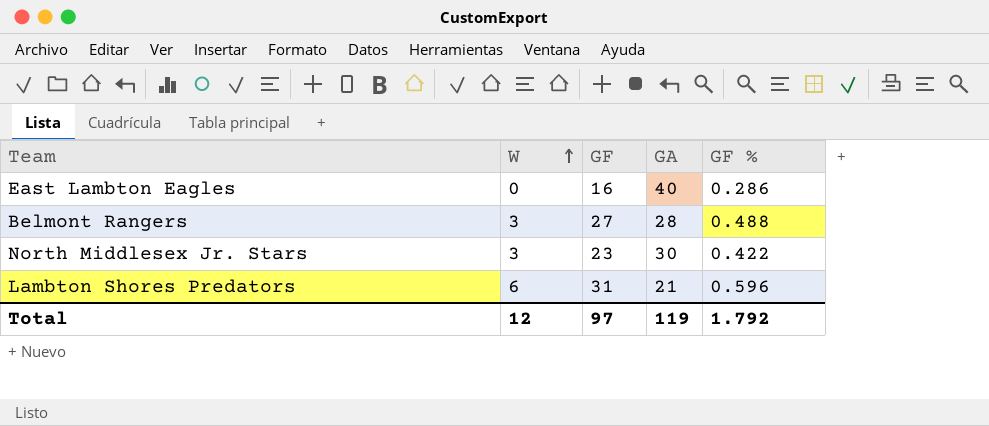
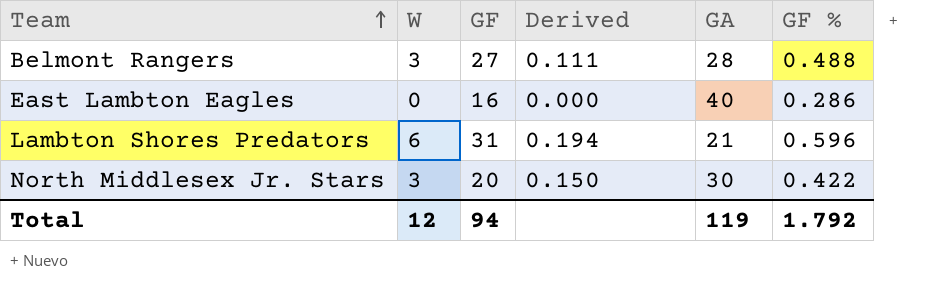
row order: W ascending -> Team ascending
column Derived | formula: none -> [W] / [GF]
North Middlesex Jr. Stars | GF: 23 -> 20
Total | GF: 97 -> 94

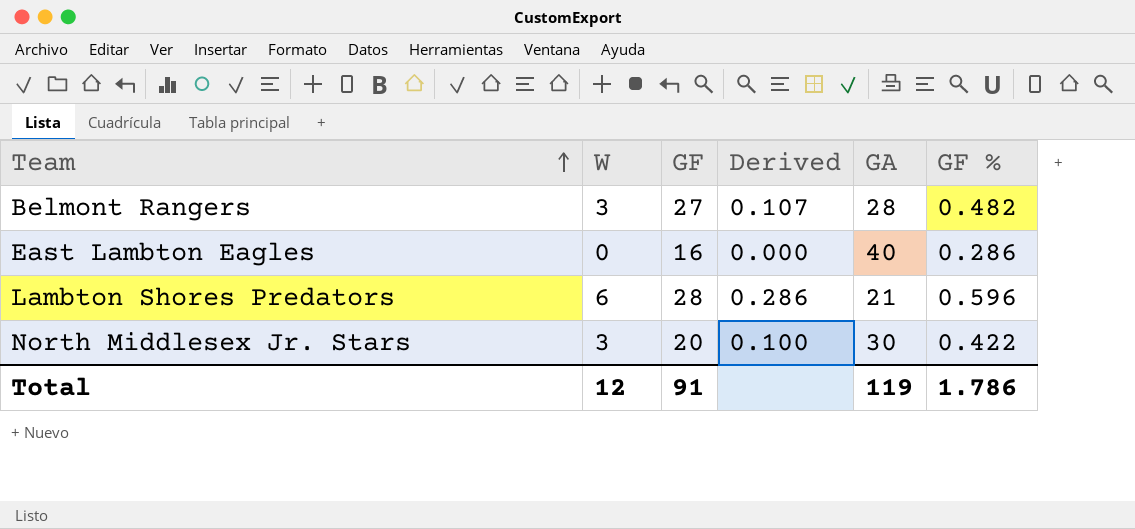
column Derived | formula: [W] / [GF] -> [W] / [GA]
Belmont Rangers | GF %: 0.488 -> 0.482
Lambton Shores Predators | GF: 31 -> 28
Total | GF: 94 -> 91
Total | GF %: 1.792 -> 1.786

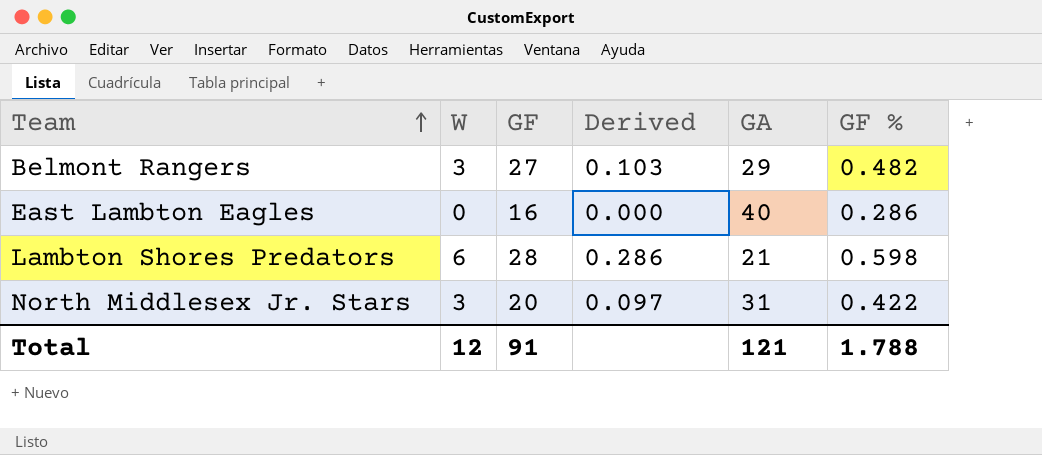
Belmont Rangers | Derived: 0.107 -> 0.103
Belmont Rangers | GA: 28 -> 29
Lambton Shores Predators | GF %: 0.596 -> 0.598
North Middlesex Jr. Stars | Derived: 0.100 -> 0.097
North Middlesex Jr. Stars | GA: 30 -> 31
Total | GA: 119 -> 121
Total | GF %: 1.786 -> 1.788

